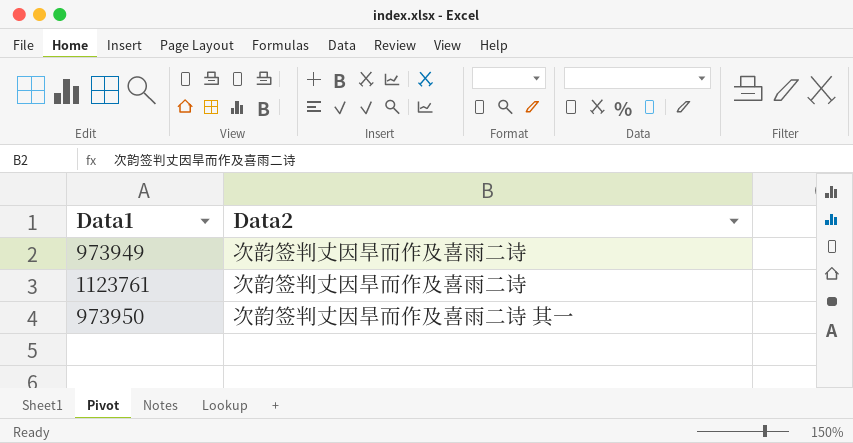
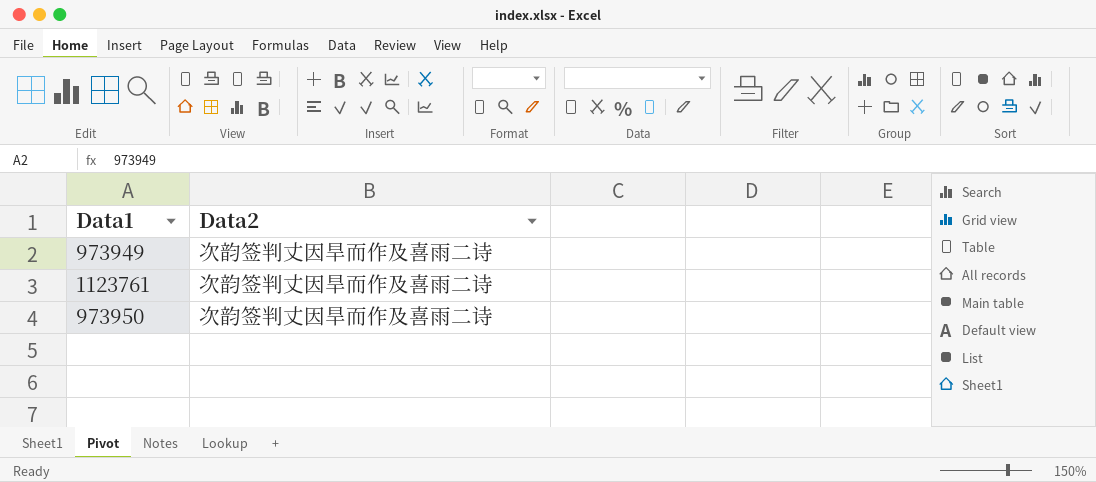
973950 | Data2: 次韵签判丈因旱而作及喜雨二诗 其一 -> 次韵签判丈因旱而作及喜雨二诗

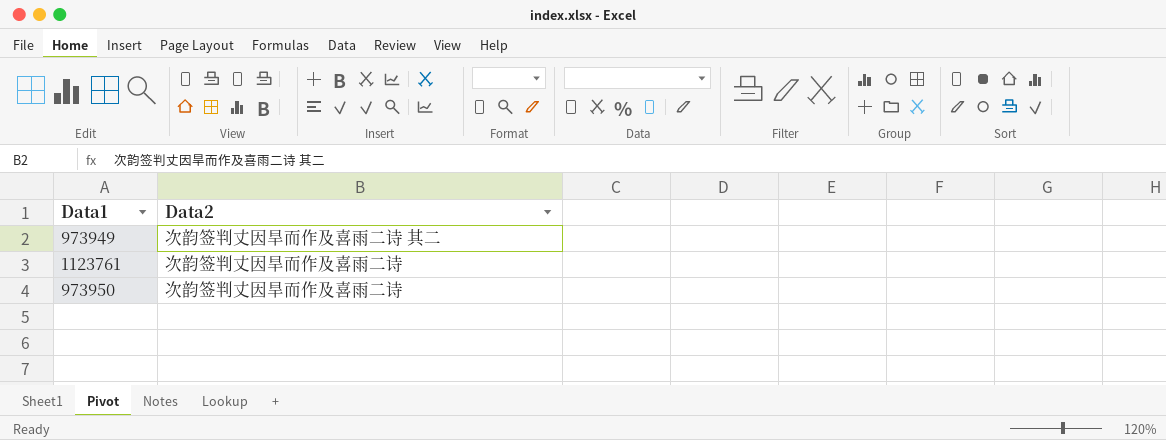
973949 | Data2: 次韵签判丈因旱而作及喜雨二诗 -> 次韵签判丈因旱而作及喜雨二诗 其二

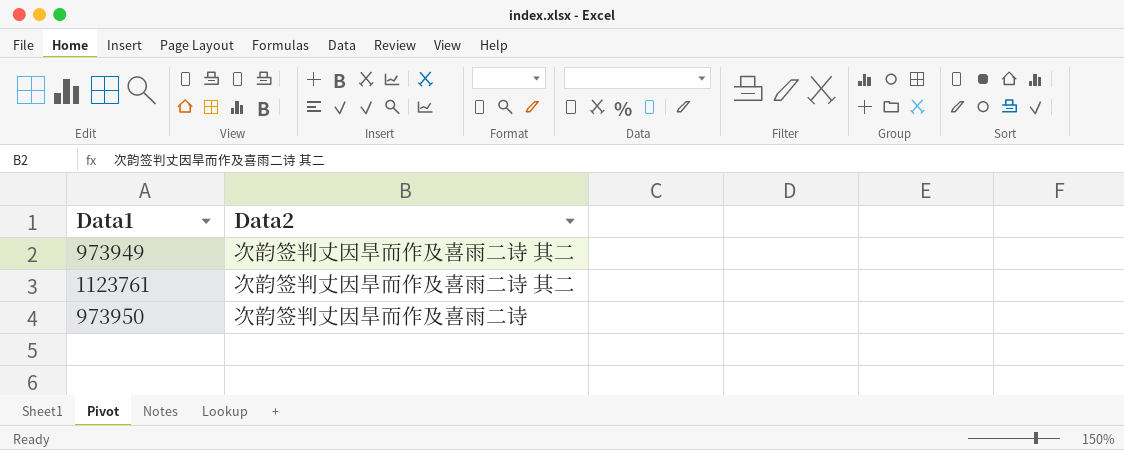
1123761 | Data2: 次韵签判丈因旱而作及喜雨二诗 -> 次韵签判丈因旱而作及喜雨二诗 其二

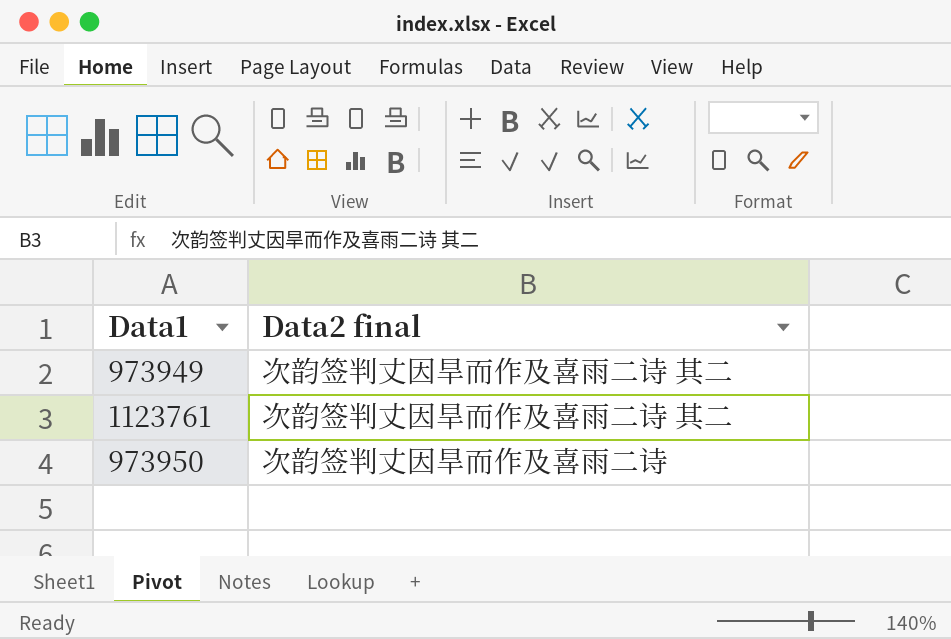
column name: Data2 -> Data2 final

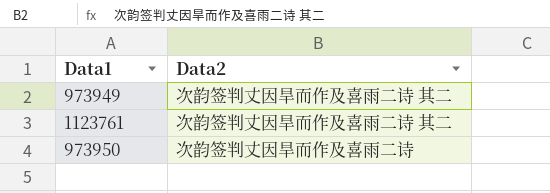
column name: Data2 final -> Data2

